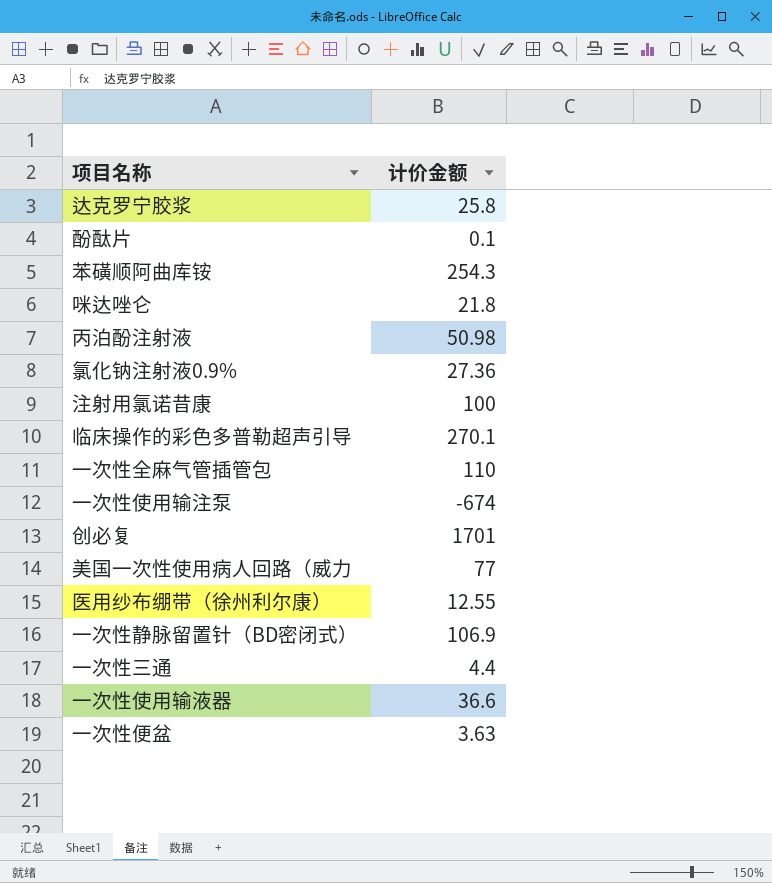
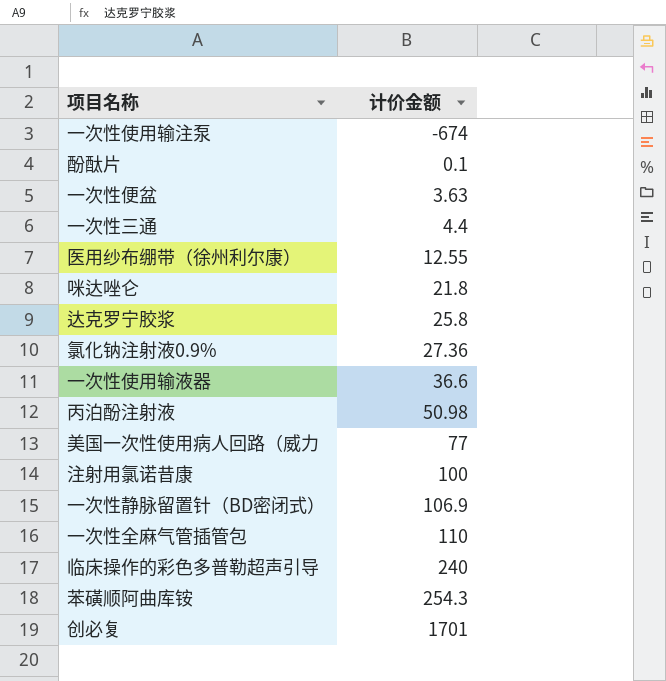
row order: none -> 计价金额 ascending
临床操作的彩色多普勒超声引导 | 计价金额: 270.1 -> 240

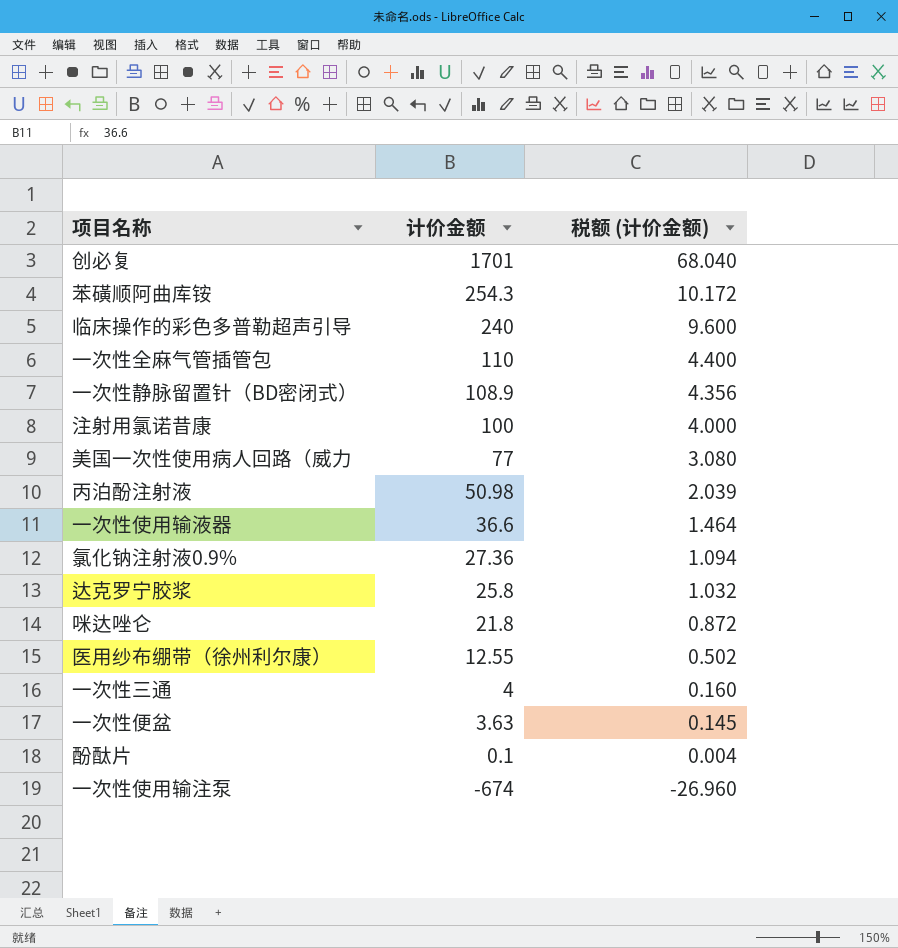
row order: 计价金额 ascending -> 计价金额 descending
column 税额 (计价金额) | formula: none -> [计价金额] * 0.04
一次性静脉留置针（BD密闭式） | 计价金额: 106.9 -> 108.9
一次性三通 | 计价金额: 4.4 -> 4

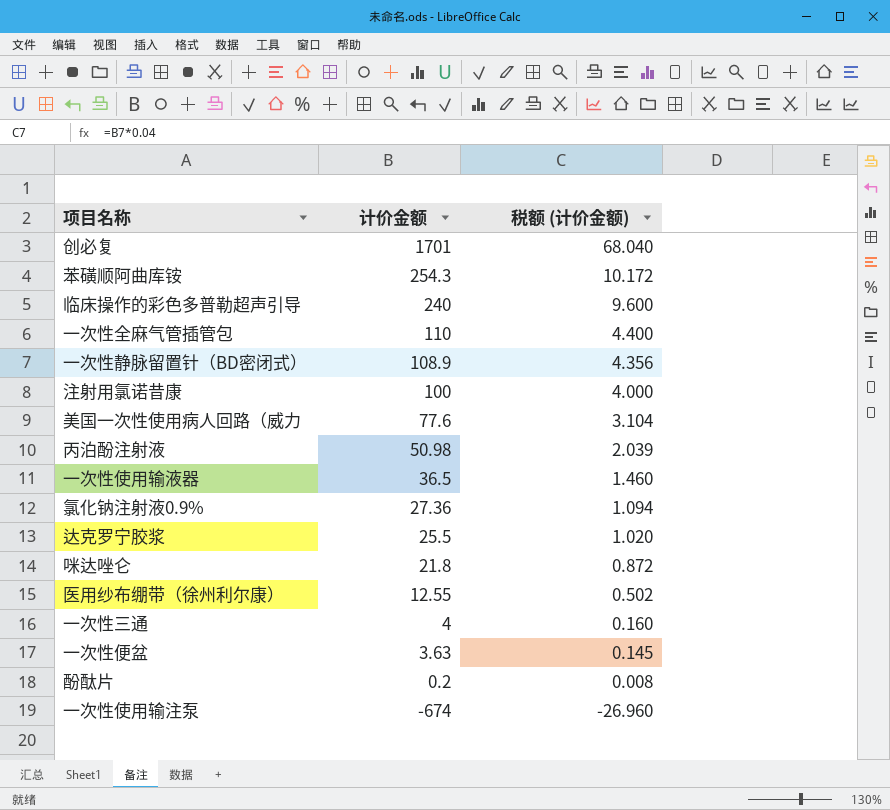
美国一次性使用病人回路（威力 | 计价金额: 77 -> 77.6
美国一次性使用病人回路（威力 | 税额 (计价金额): 3.080 -> 3.104
一次性使用输液器 | 计价金额: 36.6 -> 36.5
一次性使用输液器 | 税额 (计价金额): 1.464 -> 1.460
达克罗宁胶浆 | 计价金额: 25.8 -> 25.5
达克罗宁胶浆 | 税额 (计价金额): 1.032 -> 1.020
酚酞片 | 计价金额: 0.1 -> 0.2
酚酞片 | 税额 (计价金额): 0.004 -> 0.008

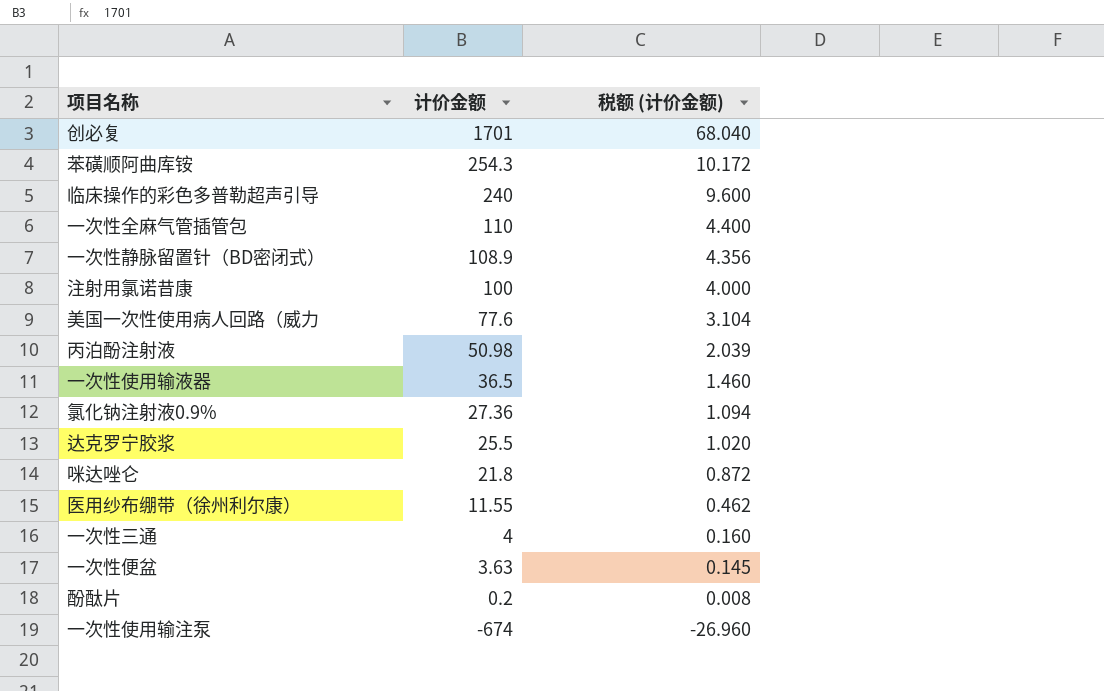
医用纱布绷带（徐州利尔康） | 计价金额: 12.55 -> 11.55
医用纱布绷带（徐州利尔康） | 税额 (计价金额): 0.502 -> 0.462

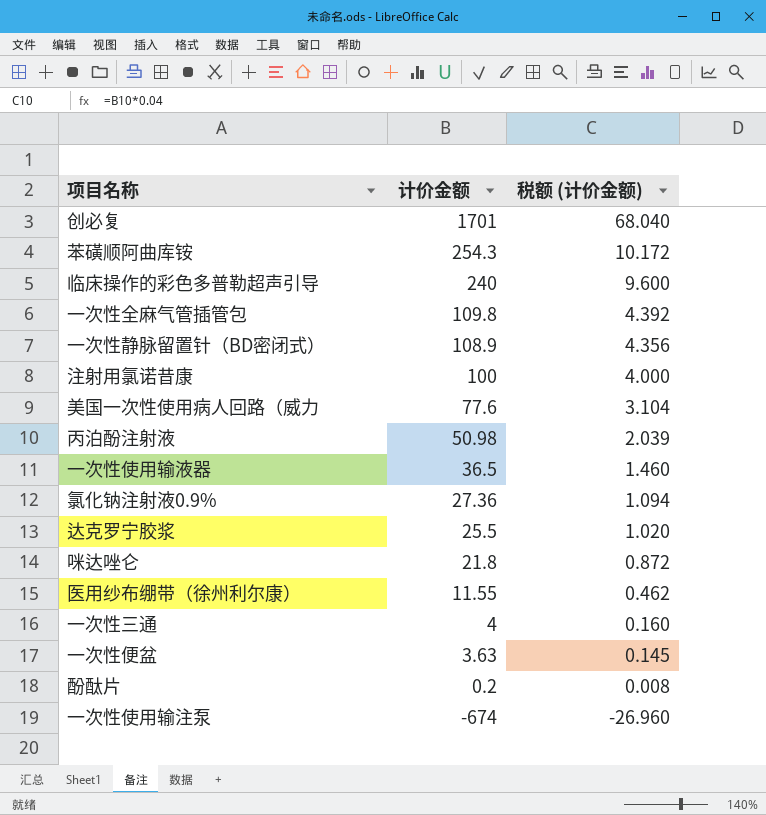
一次性全麻气管插管包 | 计价金额: 110 -> 109.8
一次性全麻气管插管包 | 税额 (计价金额): 4.400 -> 4.392

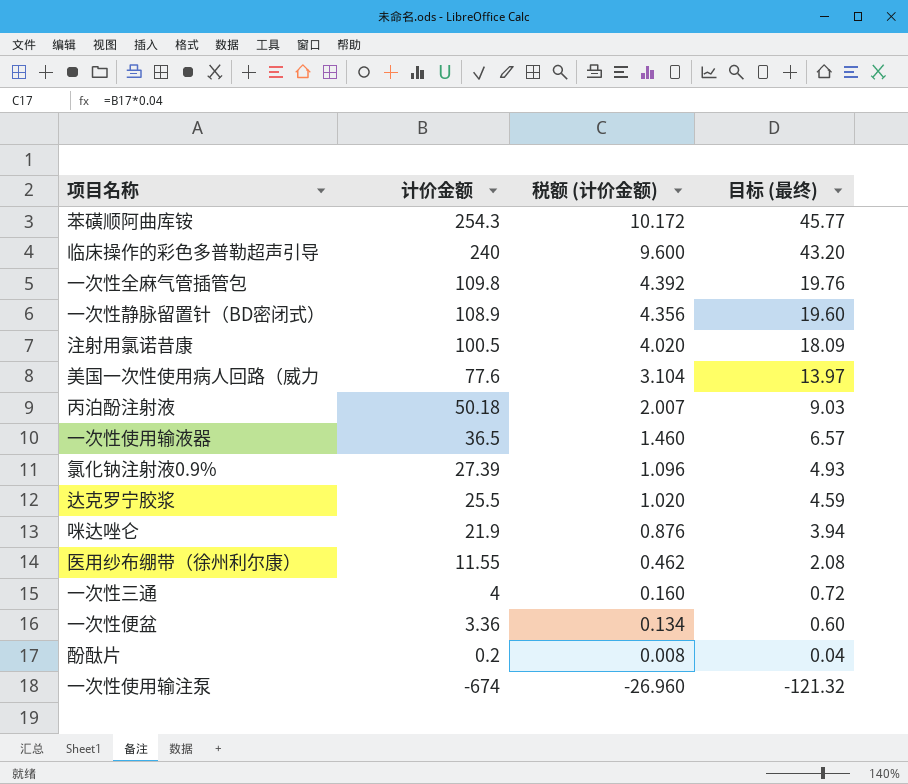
column 目标 (最终) | formula: none -> [计价金额] * 0.18
row 创必复: 1701 | 68.040 -> none
注射用氯诺昔康 | 计价金额: 100 -> 100.5
注射用氯诺昔康 | 税额 (计价金额): 4.000 -> 4.020
丙泊酚注射液 | 计价金额: 50.98 -> 50.18
丙泊酚注射液 | 税额 (计价金额): 2.039 -> 2.007
氯化钠注射液0.9% | 计价金额: 27.36 -> 27.39
氯化钠注射液0.9% | 税额 (计价金额): 1.094 -> 1.096
咪达唑仑 | 计价金额: 21.8 -> 21.9
咪达唑仑 | 税额 (计价金额): 0.872 -> 0.876
一次性便盆 | 计价金额: 3.63 -> 3.36
一次性便盆 | 税额 (计价金额): 0.145 -> 0.134

